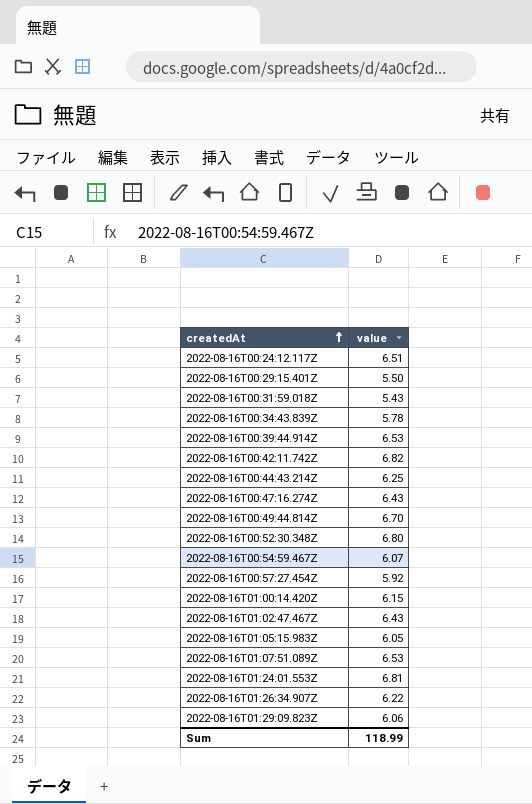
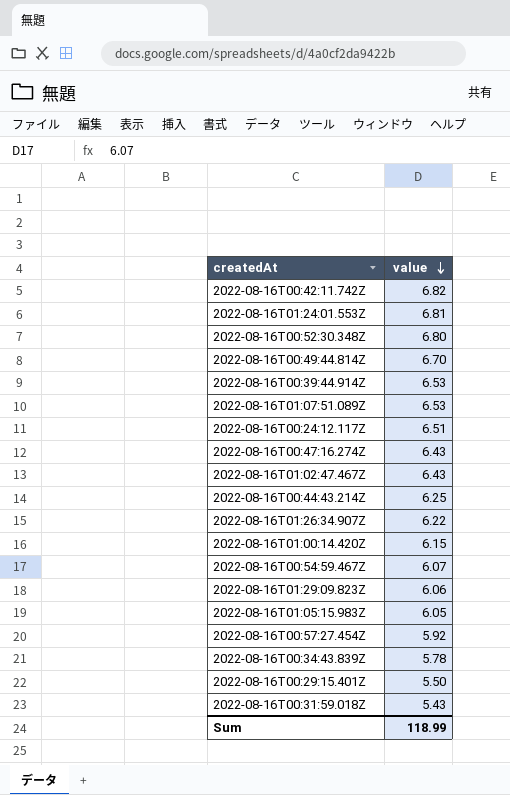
row order: createdAt ascending -> value descending

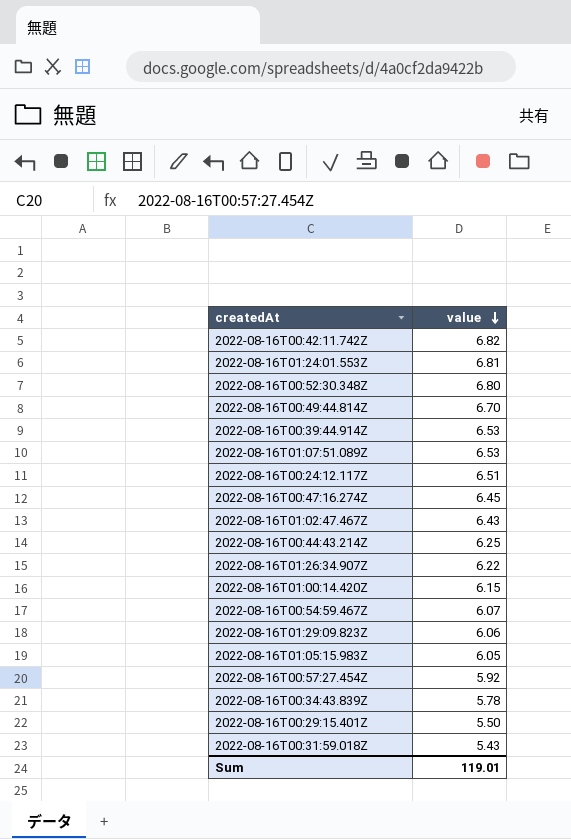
2022-08-16T00:47:16.274Z | value: 6.43 -> 6.45
Sum | value: 118.99 -> 119.01

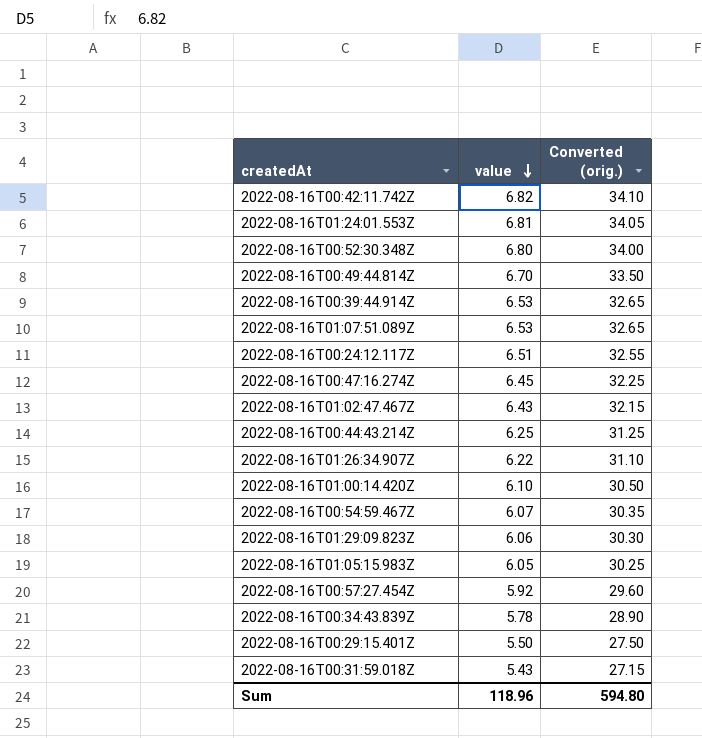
column Converted (orig.) | formula: none -> [value] * 5
2022-08-16T01:00:14.420Z | value: 6.15 -> 6.10
Sum | value: 119.01 -> 118.96

